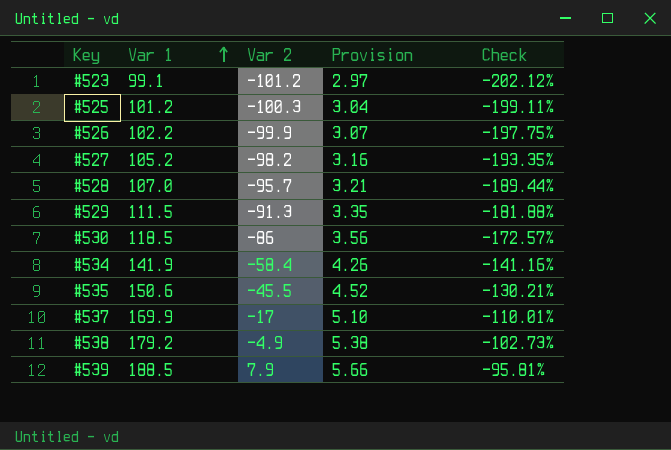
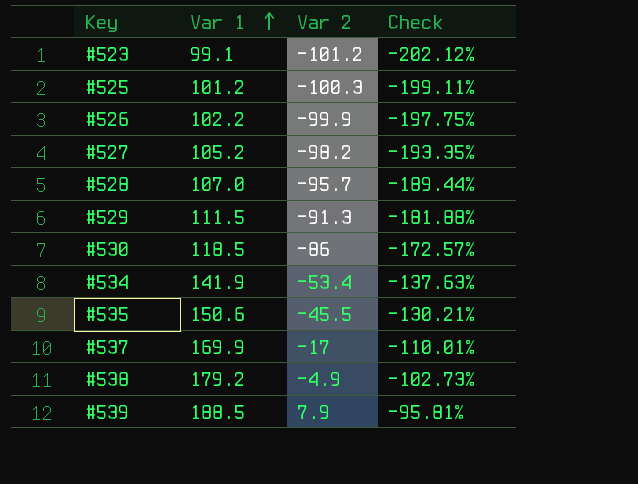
column Provision | formula: [Var 1] * 0.03 -> none
#534 | Var 2: -58.4 -> -53.4
#534 | Check: -141.16% -> -137.63%

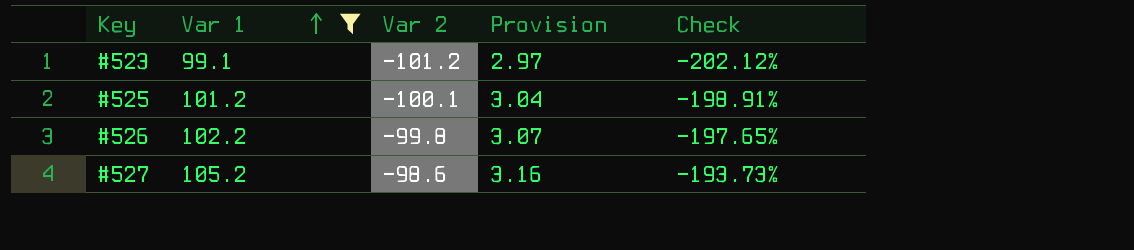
filter: none -> Var 1 <= 105.2
column Provision | formula: none -> [Var 1] * 0.03
#525 | Var 2: -100.3 -> -100.1
#525 | Check: -199.11% -> -198.91%
#526 | Var 2: -99.9 -> -99.8
#526 | Check: -197.75% -> -197.65%
#527 | Var 2: -98.2 -> -98.6
#527 | Check: -193.35% -> -193.73%

